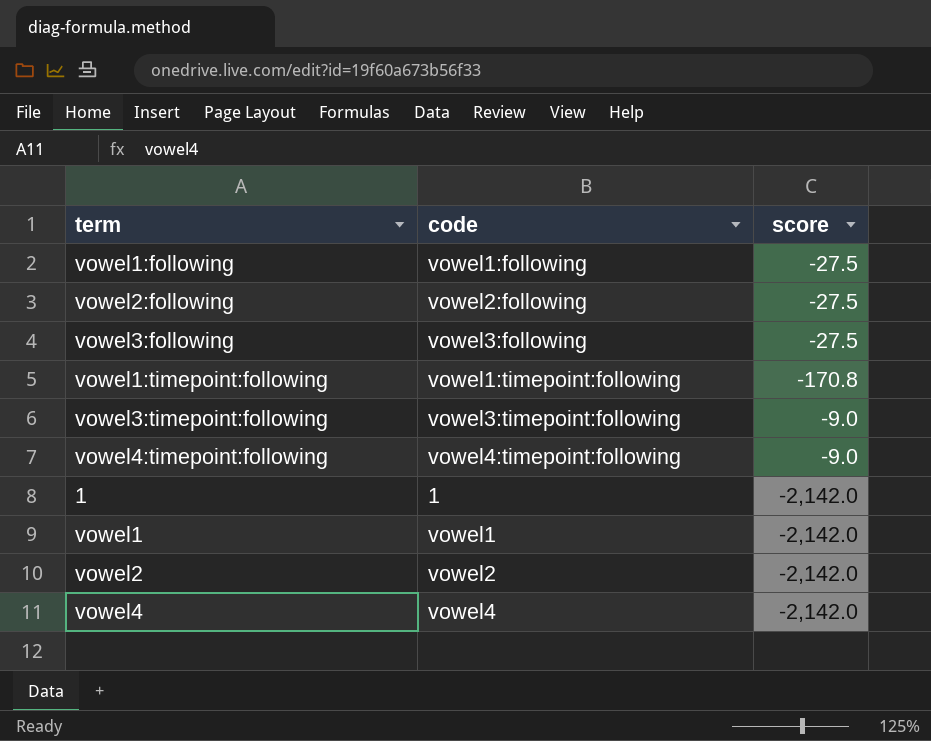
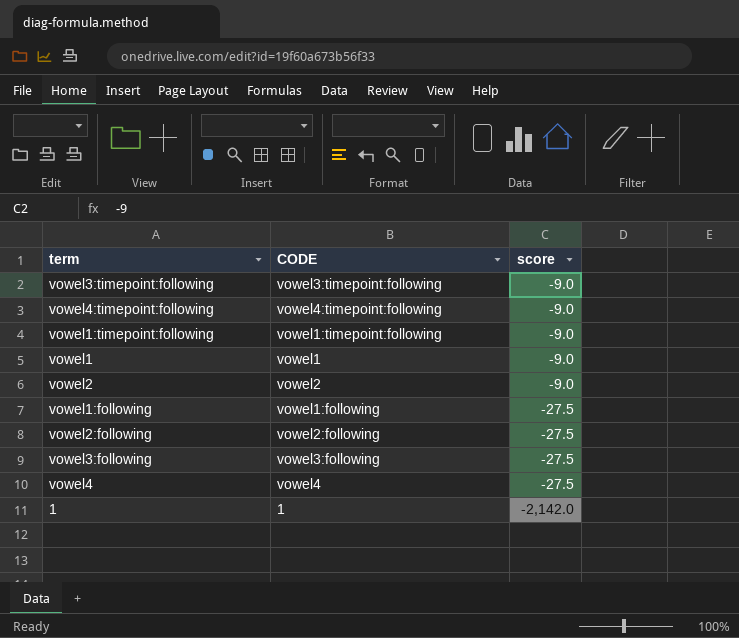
row order: none -> score descending
column name: code -> CODE
vowel1:timepoint:following | score: -170.8 -> -9.0
vowel1 | score: -2,142.0 -> -9.0
vowel2 | score: -2,142.0 -> -9.0
vowel4 | score: -2,142.0 -> -27.5

